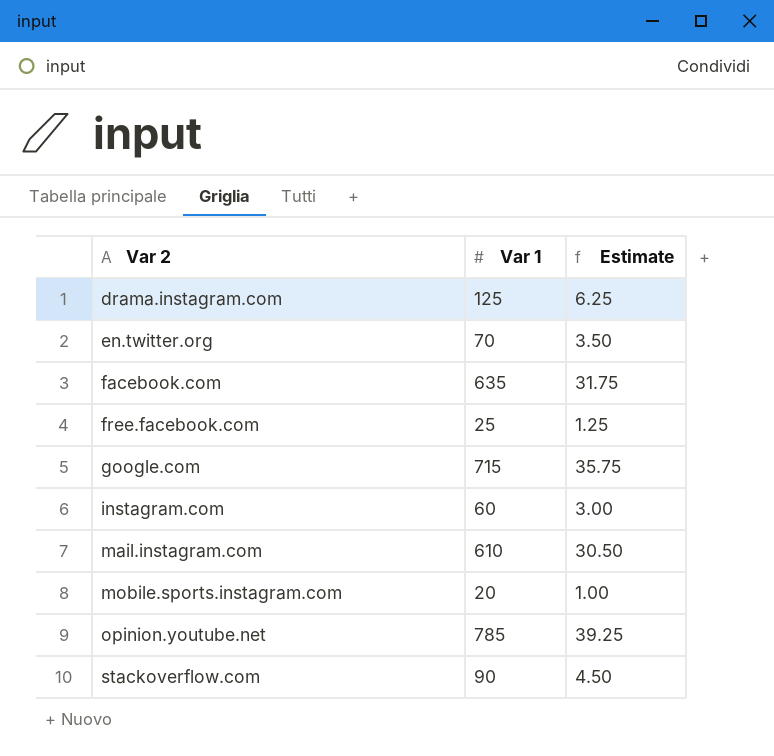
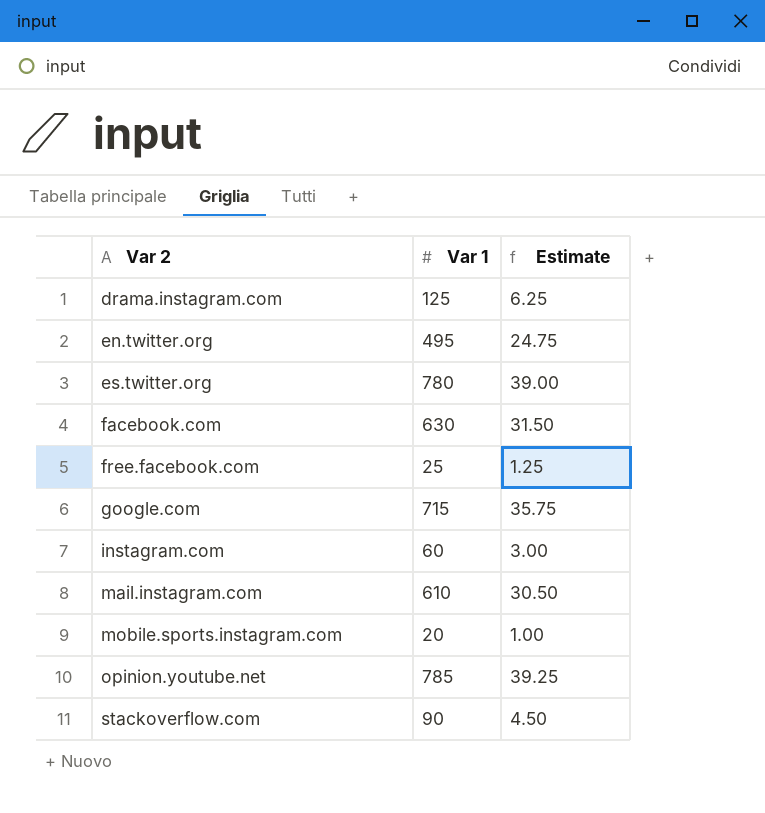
en.twitter.org | Var 1: 70 -> 495
en.twitter.org | Estimate: 3.50 -> 24.75
row es.twitter.org: none -> 780 | 39.00
facebook.com | Var 1: 635 -> 630
facebook.com | Estimate: 31.75 -> 31.50

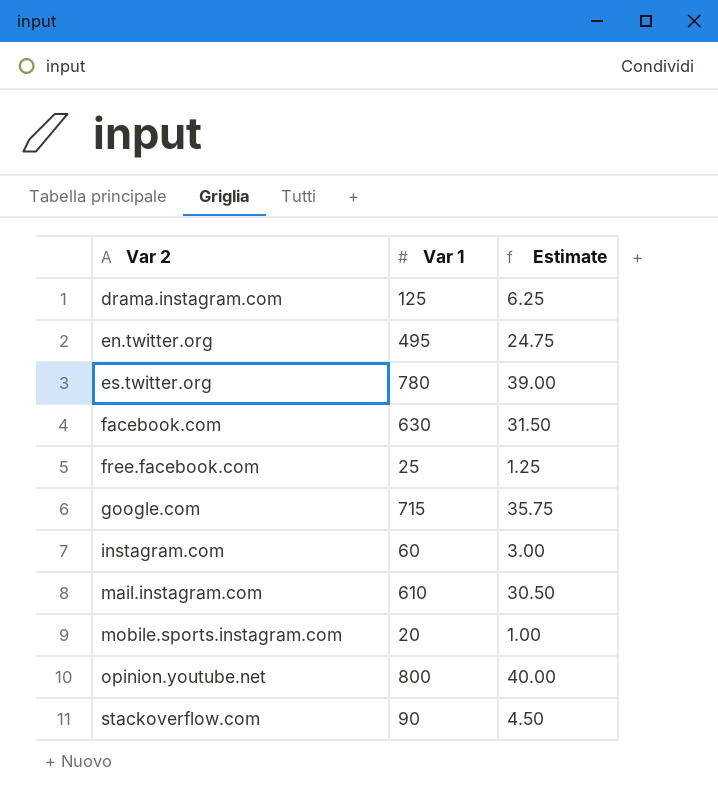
opinion.youtube.net | Var 1: 785 -> 800
opinion.youtube.net | Estimate: 39.25 -> 40.00

